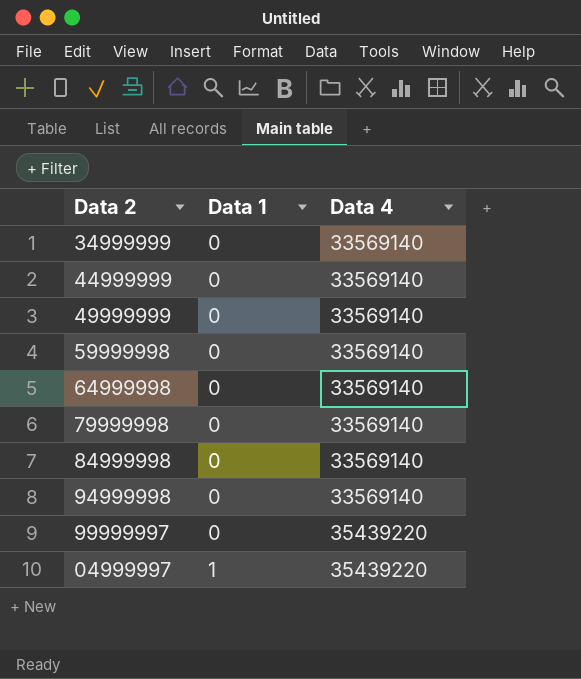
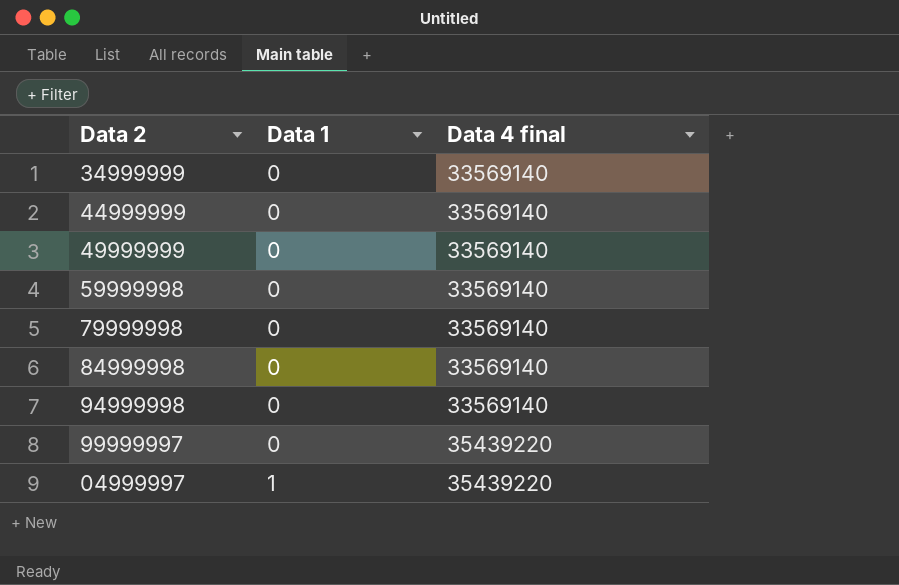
column name: Data 4 -> Data 4 final
row 64999998: 0 | 33569140 -> none

